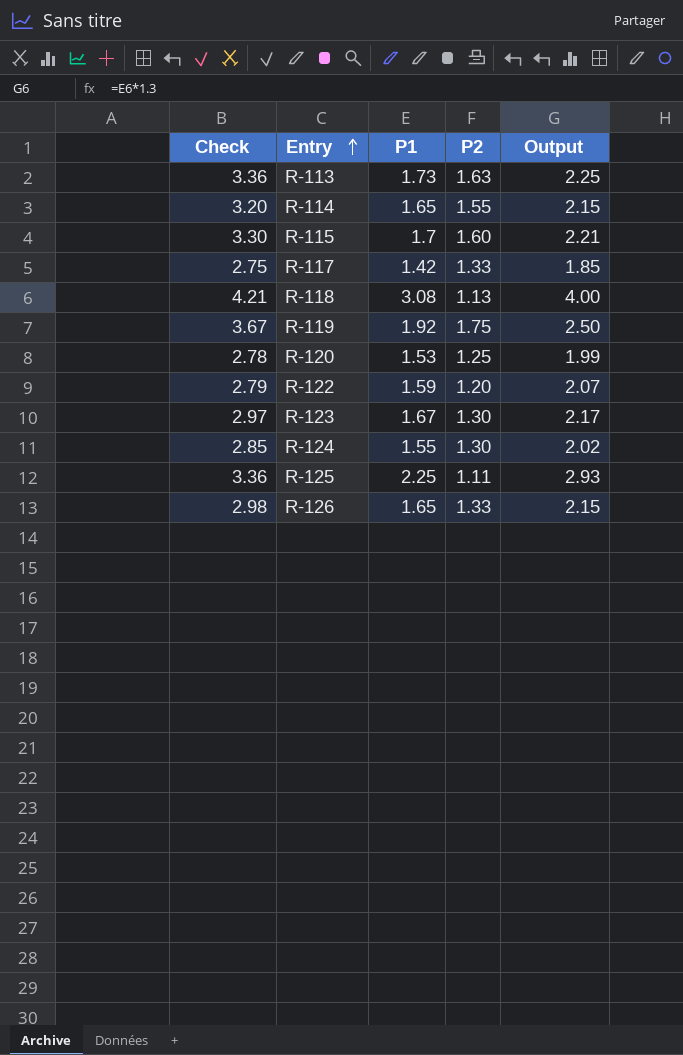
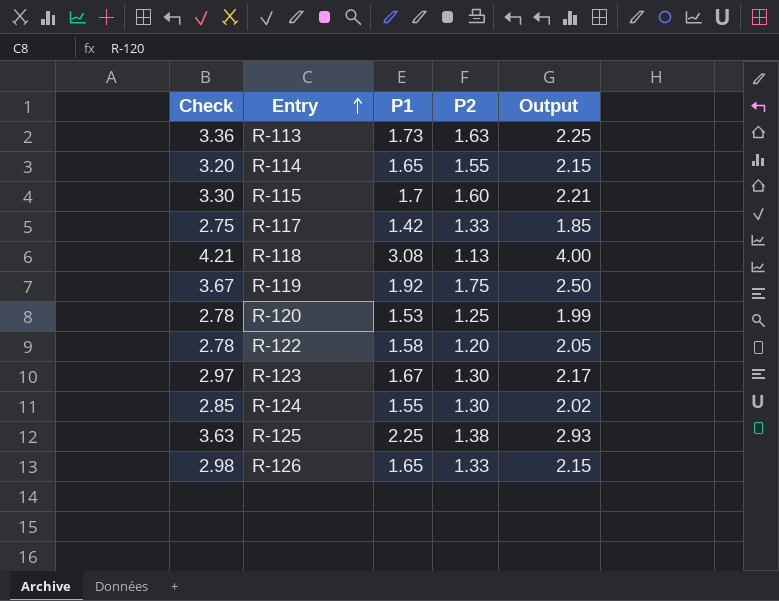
R-122 | Check: 2.79 -> 2.78
R-122 | P1: 1.59 -> 1.58
R-122 | Output: 2.07 -> 2.05
R-125 | Check: 3.36 -> 3.63
R-125 | P2: 1.11 -> 1.38

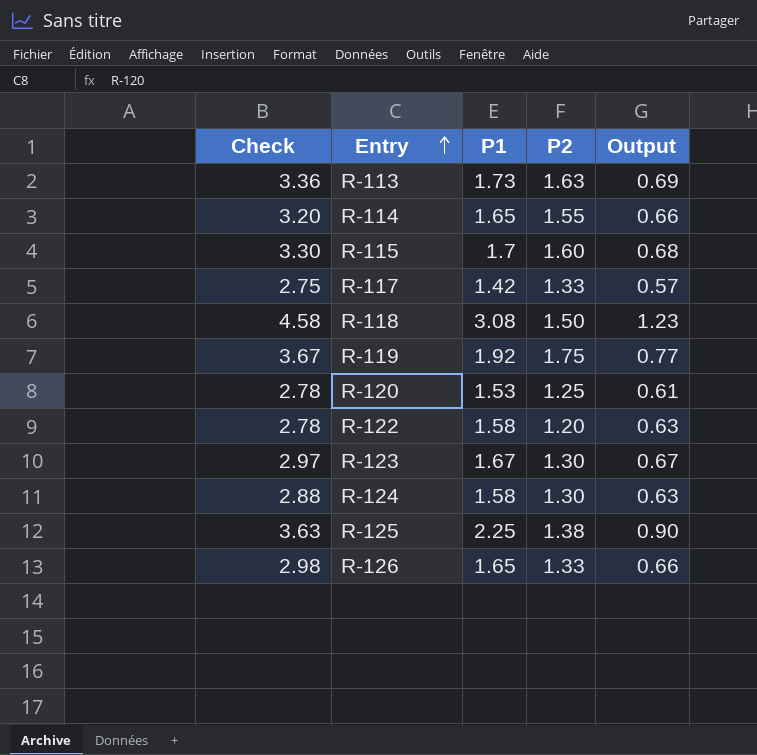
column Output | formula: [P1] * 1.3 -> [P1] * 0.4
R-118 | Check: 4.21 -> 4.58
R-118 | P2: 1.13 -> 1.50
R-124 | Check: 2.85 -> 2.88
R-124 | P1: 1.55 -> 1.58

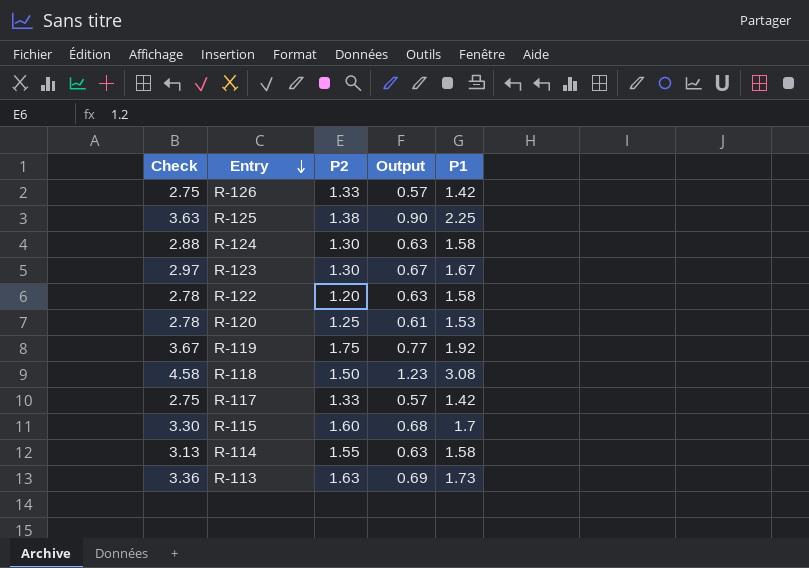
row order: Entry ascending -> Entry descending
column P1 | position: 3 -> 5
R-126 | Check: 2.98 -> 2.75
R-126 | Output: 0.66 -> 0.57
R-126 | P1: 1.65 -> 1.42
R-114 | Check: 3.20 -> 3.13
R-114 | Output: 0.66 -> 0.63
R-114 | P1: 1.65 -> 1.58

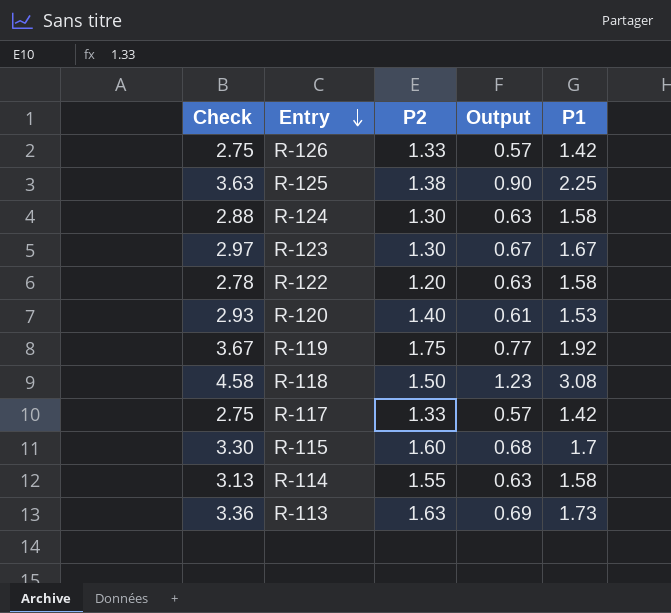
R-120 | Check: 2.78 -> 2.93
R-120 | P2: 1.25 -> 1.40

